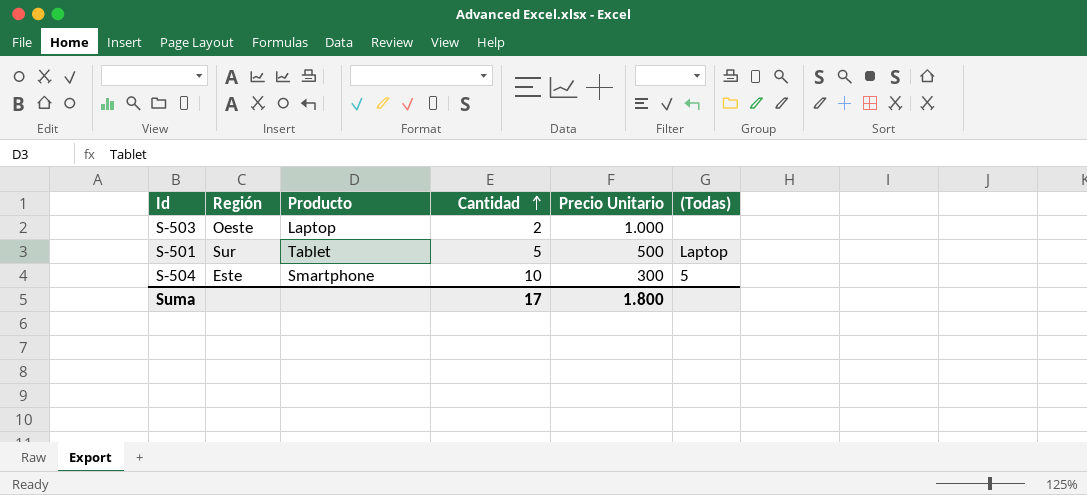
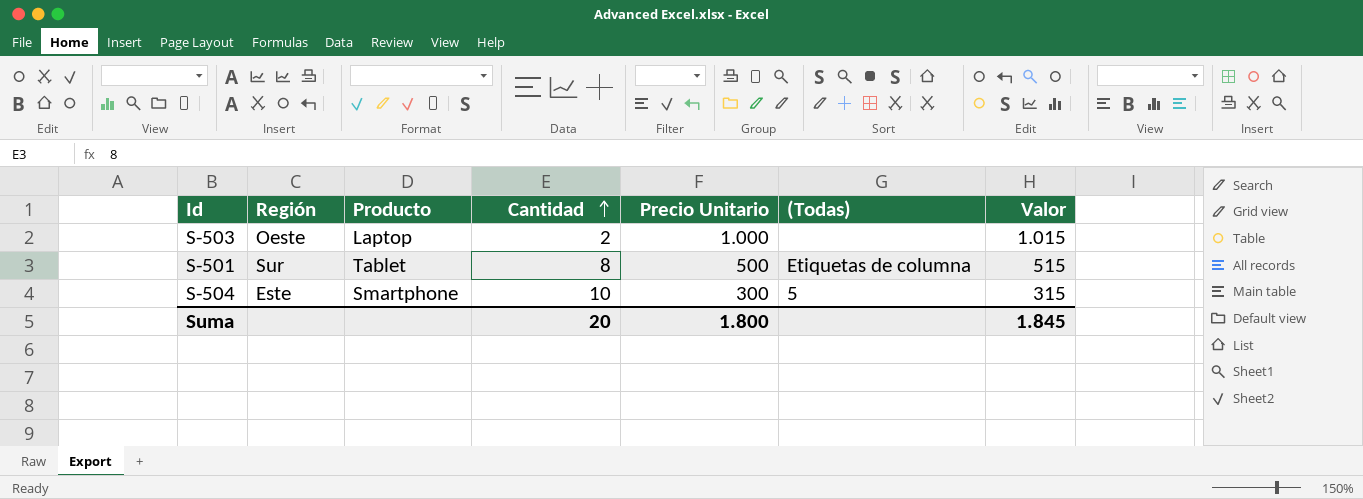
column Valor | formula: none -> [Precio Unitario] + 15
S-501 | Cantidad: 5 -> 8
S-501 | (Todas): Laptop -> Etiquetas de columna
Suma | Cantidad: 17 -> 20

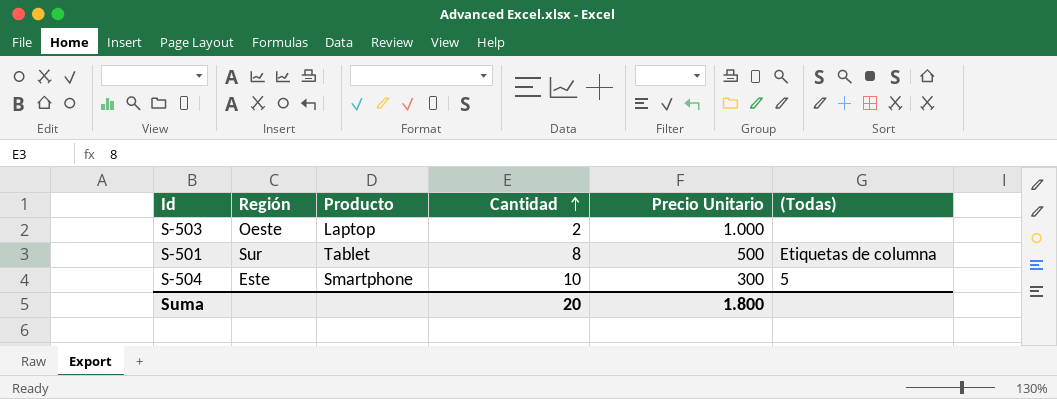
column Valor | formula: [Precio Unitario] + 15 -> none

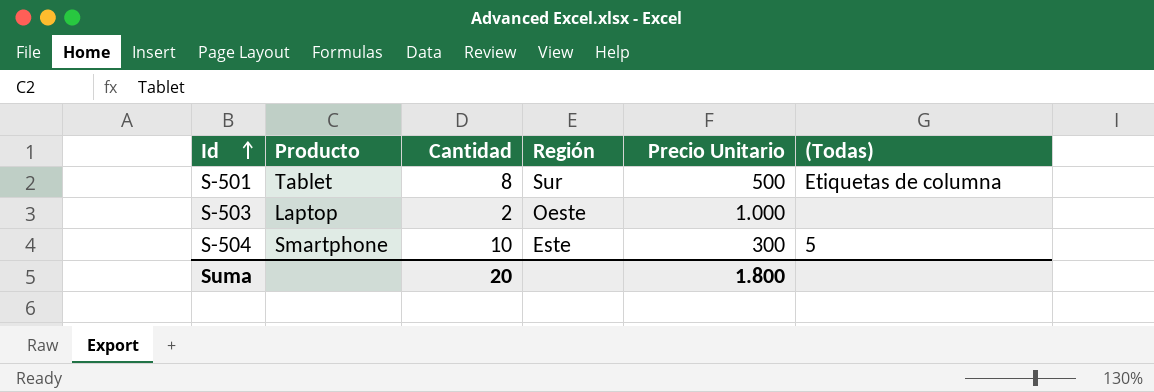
row order: Cantidad ascending -> Id ascending
column Región | position: 2 -> 4

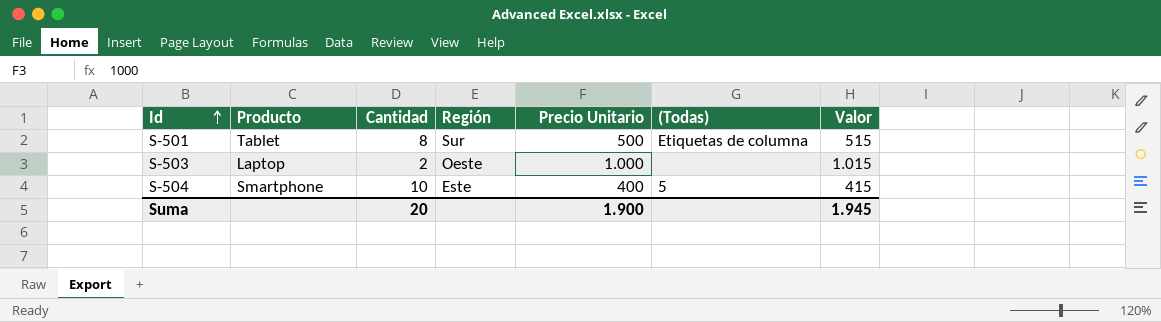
column Valor | formula: none -> [Precio Unitario] + 15
S-504 | Precio Unitario: 300 -> 400
Suma | Precio Unitario: 1.800 -> 1.900

